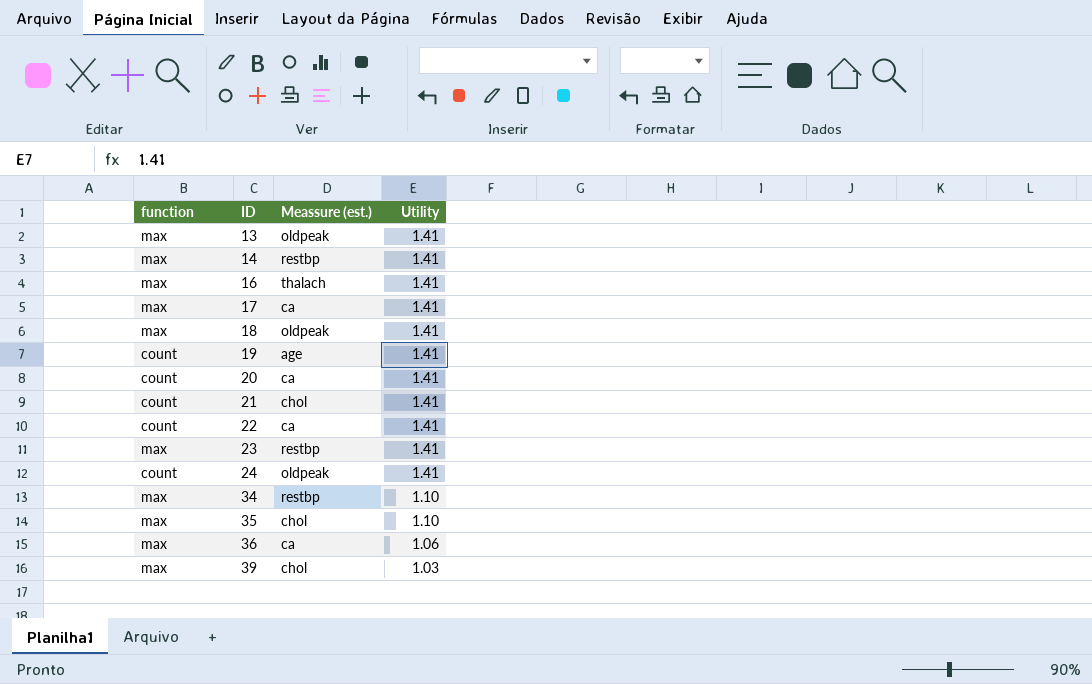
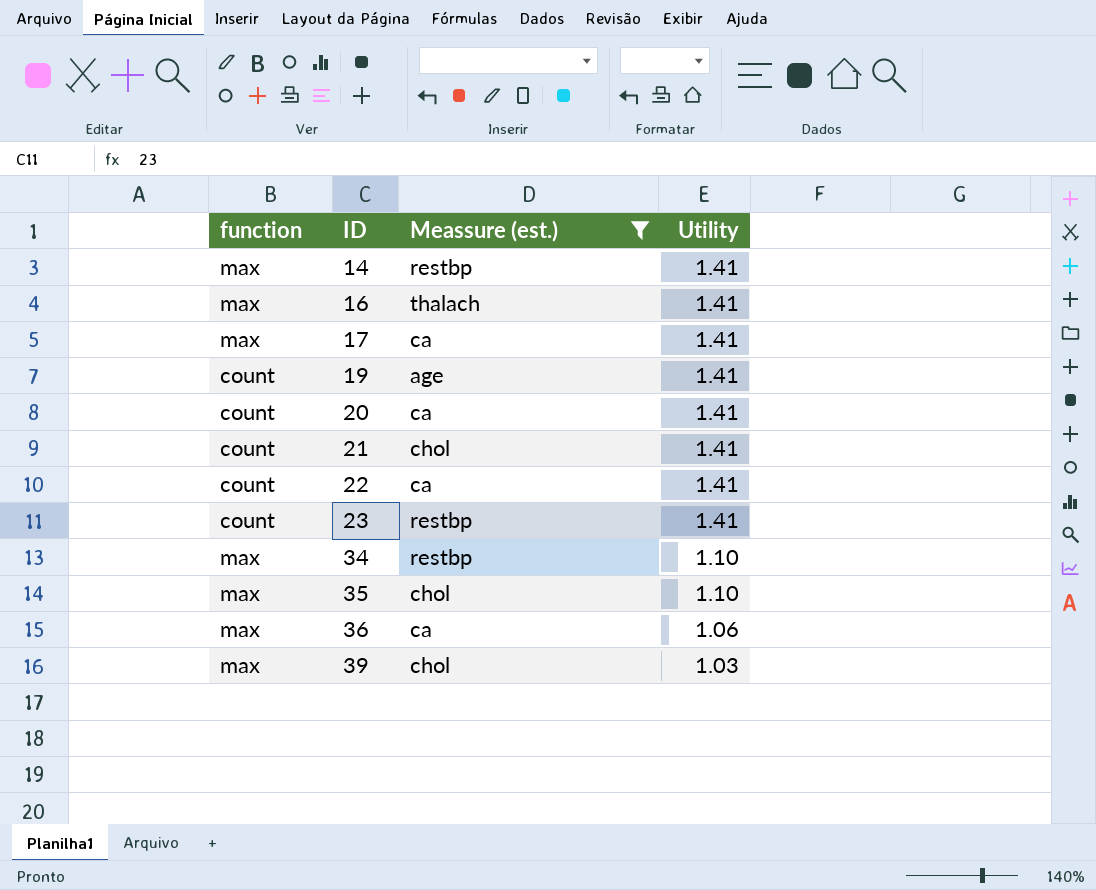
filter: none -> Meassure (est.) != oldpeak
23 | function: max -> count

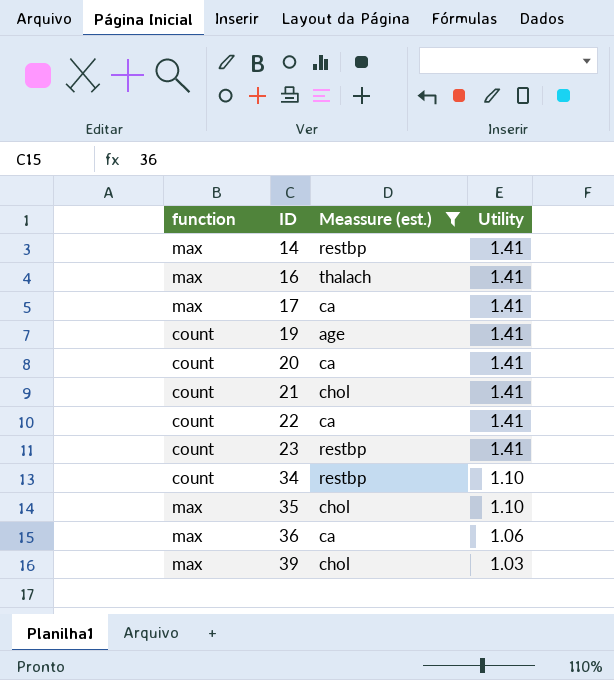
34 | function: max -> count

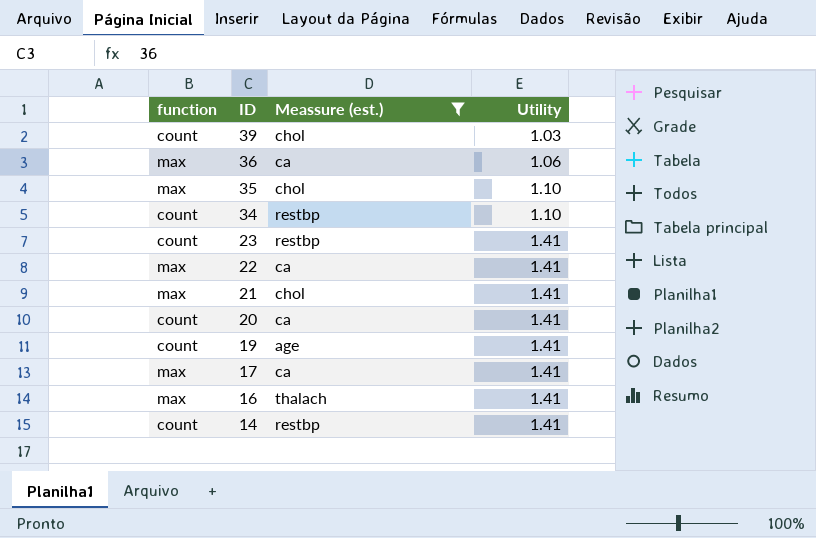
row order: ID ascending -> ID descending
39 | function: max -> count
22 | function: count -> max
21 | function: count -> max
14 | function: max -> count

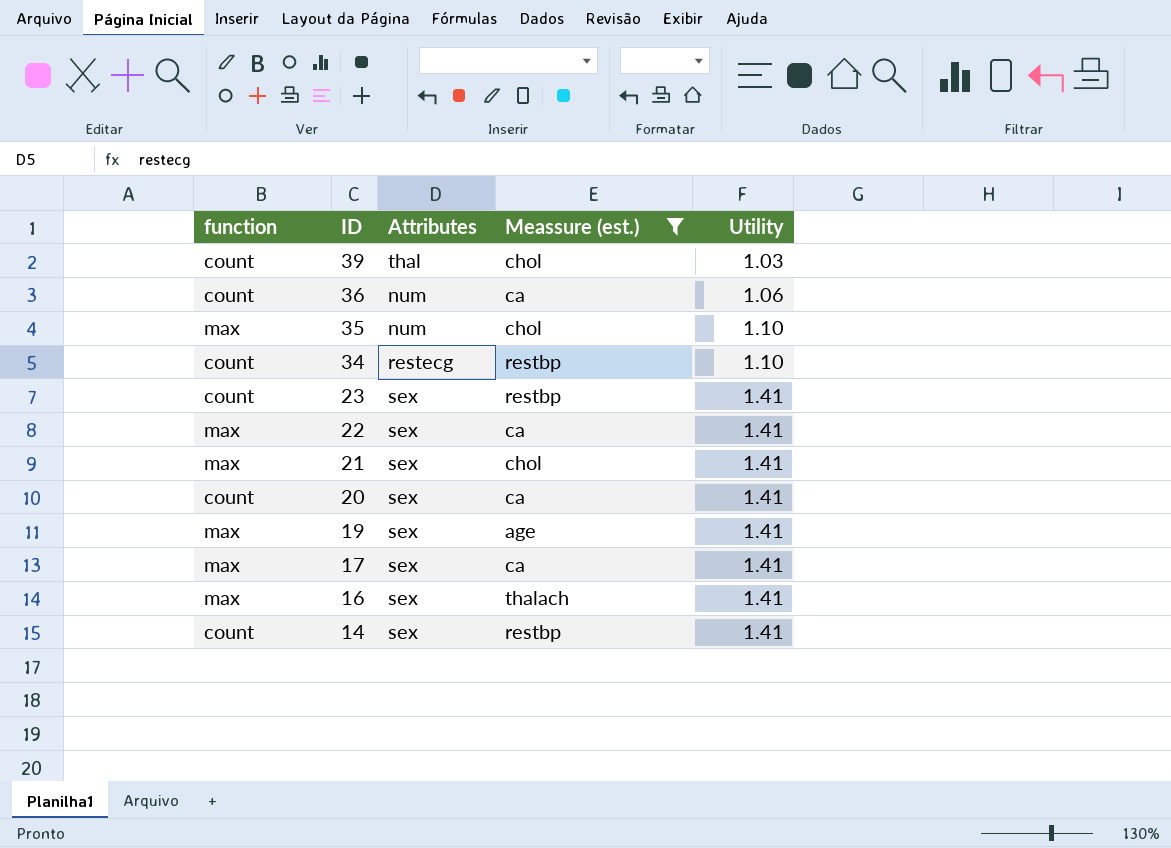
column Attributes | position: none -> 3
36 | function: max -> count
19 | function: count -> max

